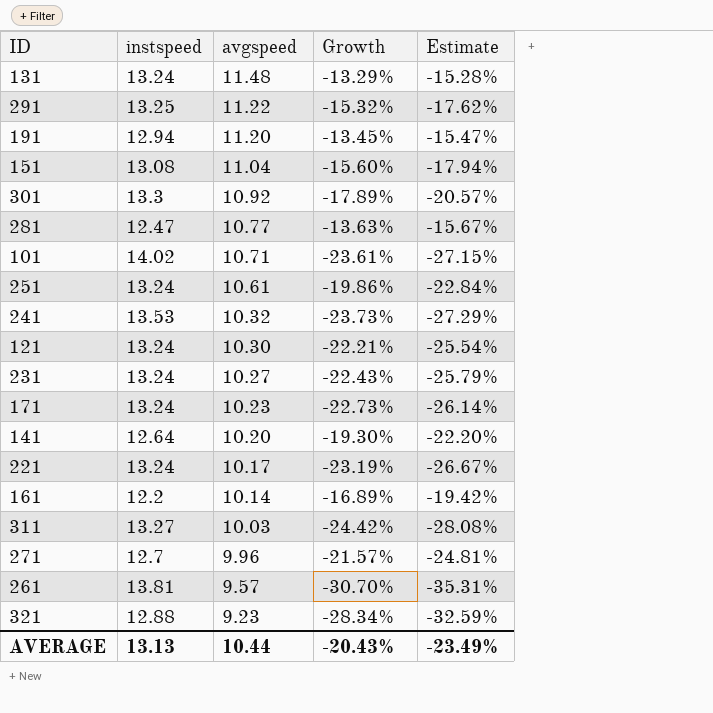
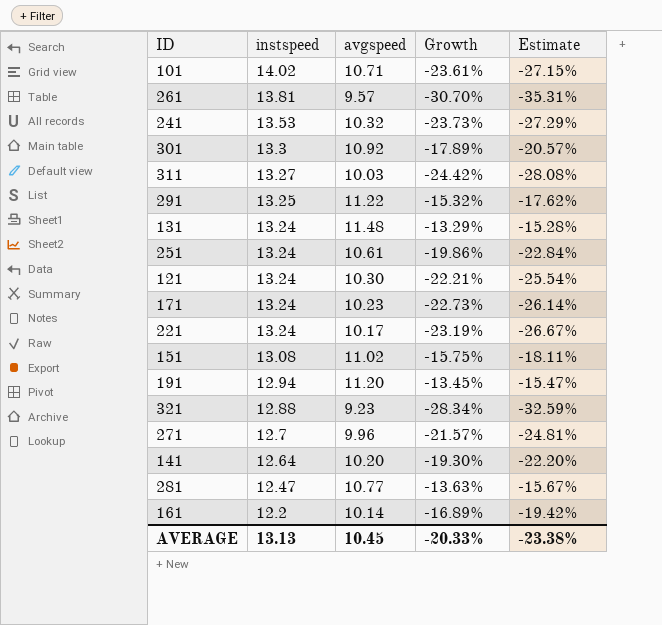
row order: avgspeed descending -> instspeed descending
row 231: 13.24 | 10.27 | -22.43% | -25.79% -> none
151 | avgspeed: 11.04 -> 11.02
151 | Growth: -15.60% -> -15.75%
151 | Estimate: -17.94% -> -18.11%
AVERAGE | avgspeed: 10.44 -> 10.45
AVERAGE | Growth: -20.43% -> -20.33%
AVERAGE | Estimate: -23.49% -> -23.38%

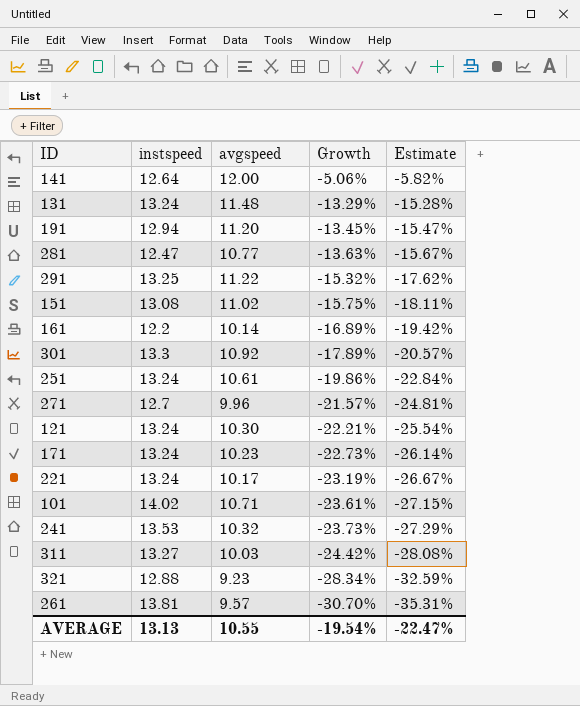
row order: instspeed descending -> Growth descending
141 | avgspeed: 10.20 -> 12.00
141 | Growth: -19.30% -> -5.06%
141 | Estimate: -22.20% -> -5.82%
AVERAGE | avgspeed: 10.45 -> 10.55
AVERAGE | Growth: -20.33% -> -19.54%
AVERAGE | Estimate: -23.38% -> -22.47%

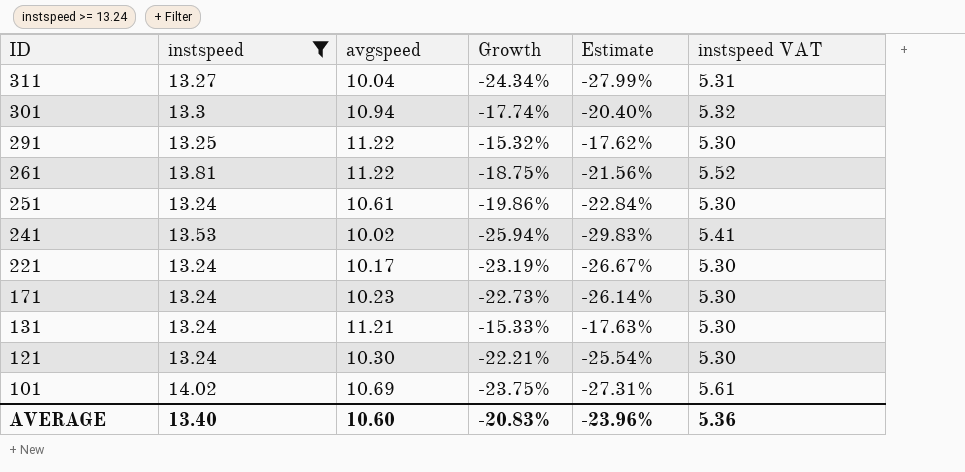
filter: none -> instspeed >= 13.24
row order: Growth descending -> ID descending
column instspeed VAT | formula: none -> [instspeed] * 0.4
311 | avgspeed: 10.03 -> 10.04
311 | Growth: -24.42% -> -24.34%
311 | Estimate: -28.08% -> -27.99%
301 | avgspeed: 10.92 -> 10.94
301 | Growth: -17.89% -> -17.74%
301 | Estimate: -20.57% -> -20.40%
261 | avgspeed: 9.57 -> 11.22
261 | Growth: -30.70% -> -18.75%
261 | Estimate: -35.31% -> -21.56%
241 | avgspeed: 10.32 -> 10.02
241 | Growth: -23.73% -> -25.94%
241 | Estimate: -27.29% -> -29.83%
131 | avgspeed: 11.48 -> 11.21
131 | Growth: -13.29% -> -15.33%
131 | Estimate: -15.28% -> -17.63%
101 | avgspeed: 10.71 -> 10.69
101 | Growth: -23.61% -> -23.75%
101 | Estimate: -27.15% -> -27.31%
AVERAGE | instspeed: 13.13 -> 13.40
AVERAGE | avgspeed: 10.55 -> 10.60
AVERAGE | Growth: -19.54% -> -20.83%
AVERAGE | Estimate: -22.47% -> -23.96%

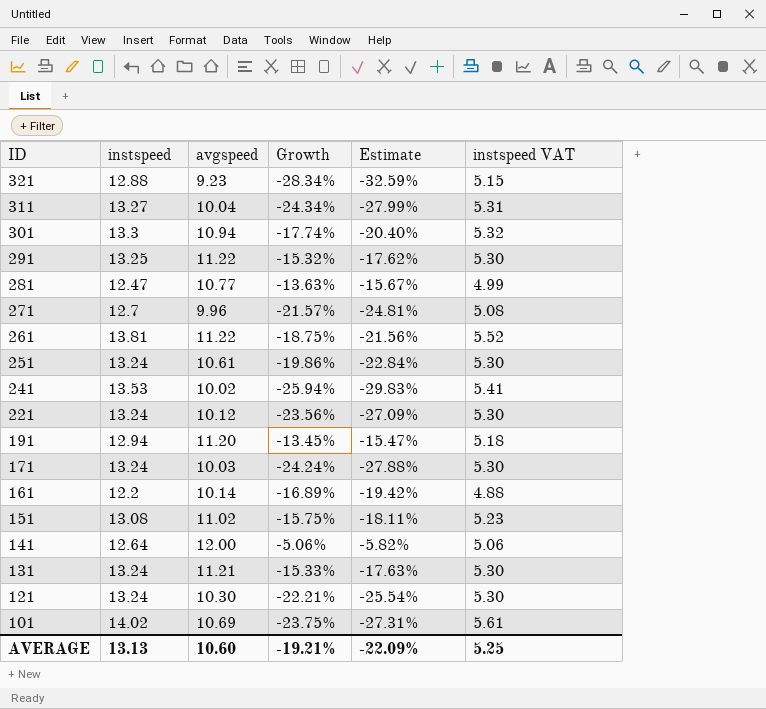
filter: instspeed >= 13.24 -> none
221 | avgspeed: 10.17 -> 10.12
221 | Growth: -23.19% -> -23.56%
221 | Estimate: -26.67% -> -27.09%
171 | avgspeed: 10.23 -> 10.03
171 | Growth: -22.73% -> -24.24%
171 | Estimate: -26.14% -> -27.88%
AVERAGE | instspeed: 13.40 -> 13.13
AVERAGE | Growth: -20.83% -> -19.21%
AVERAGE | Estimate: -23.96% -> -22.09%
AVERAGE | instspeed VAT: 5.36 -> 5.25

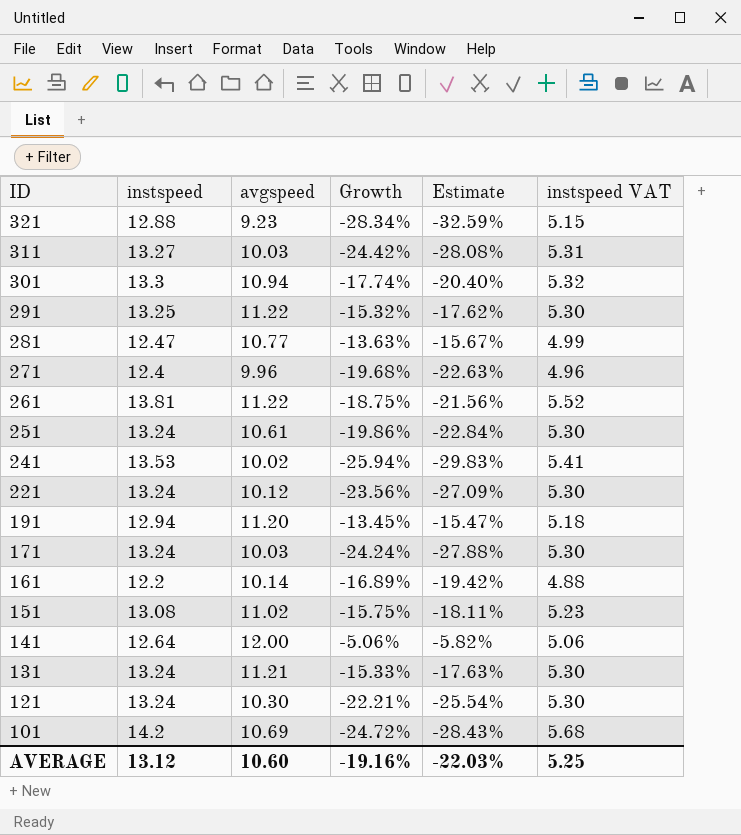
311 | avgspeed: 10.04 -> 10.03
311 | Growth: -24.34% -> -24.42%
311 | Estimate: -27.99% -> -28.08%
271 | instspeed: 12.7 -> 12.4
271 | Growth: -21.57% -> -19.68%
271 | Estimate: -24.81% -> -22.63%
271 | instspeed VAT: 5.08 -> 4.96
101 | instspeed: 14.02 -> 14.2
101 | Growth: -23.75% -> -24.72%
101 | Estimate: -27.31% -> -28.43%
101 | instspeed VAT: 5.61 -> 5.68
AVERAGE | instspeed: 13.13 -> 13.12
AVERAGE | Growth: -19.21% -> -19.16%
AVERAGE | Estimate: -22.09% -> -22.03%

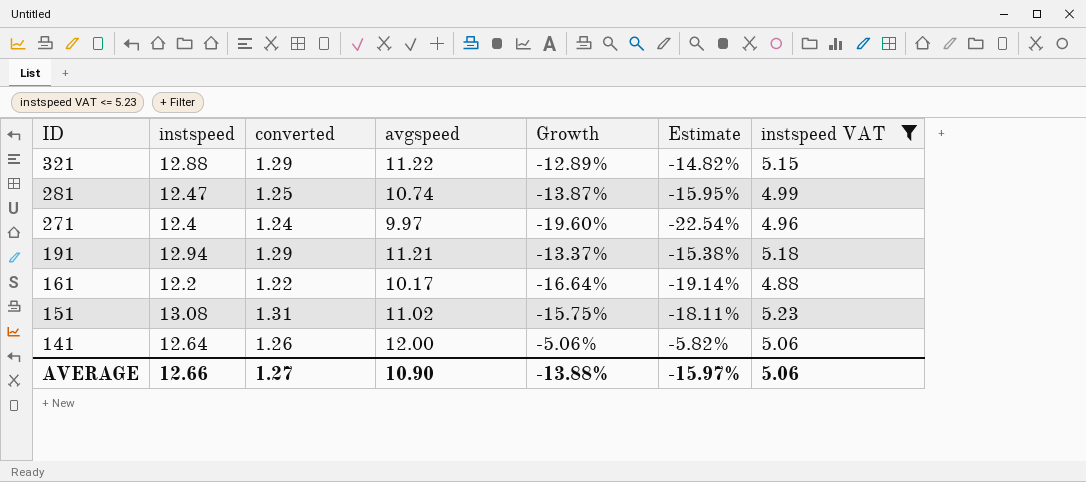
filter: none -> instspeed VAT <= 5.23
column converted | formula: none -> [instspeed] * 0.1
321 | avgspeed: 9.23 -> 11.22
321 | Growth: -28.34% -> -12.89%
321 | Estimate: -32.59% -> -14.82%
281 | avgspeed: 10.77 -> 10.74
281 | Growth: -13.63% -> -13.87%
281 | Estimate: -15.67% -> -15.95%
271 | avgspeed: 9.96 -> 9.97
271 | Growth: -19.68% -> -19.60%
271 | Estimate: -22.63% -> -22.54%
191 | avgspeed: 11.20 -> 11.21
191 | Growth: -13.45% -> -13.37%
191 | Estimate: -15.47% -> -15.38%
161 | avgspeed: 10.14 -> 10.17
161 | Growth: -16.89% -> -16.64%
161 | Estimate: -19.42% -> -19.14%
AVERAGE | instspeed: 13.12 -> 12.66
AVERAGE | avgspeed: 10.60 -> 10.90
AVERAGE | Growth: -19.16% -> -13.88%
AVERAGE | Estimate: -22.03% -> -15.97%
AVERAGE | instspeed VAT: 5.25 -> 5.06

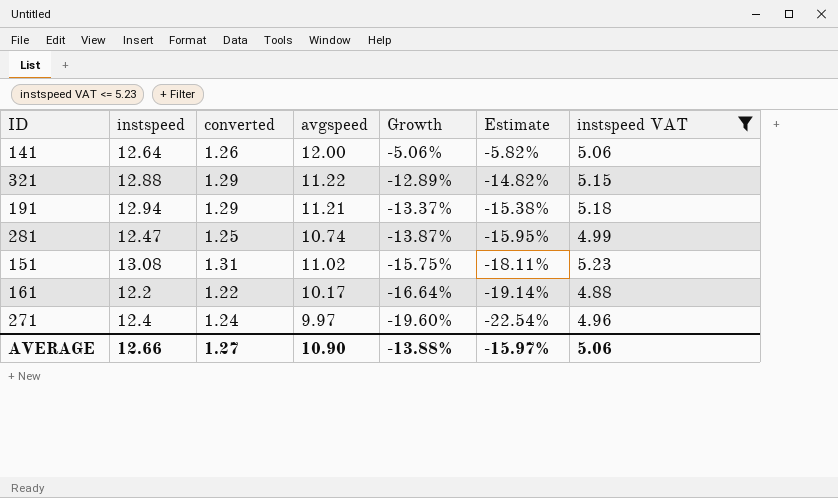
row order: ID descending -> Growth descending

